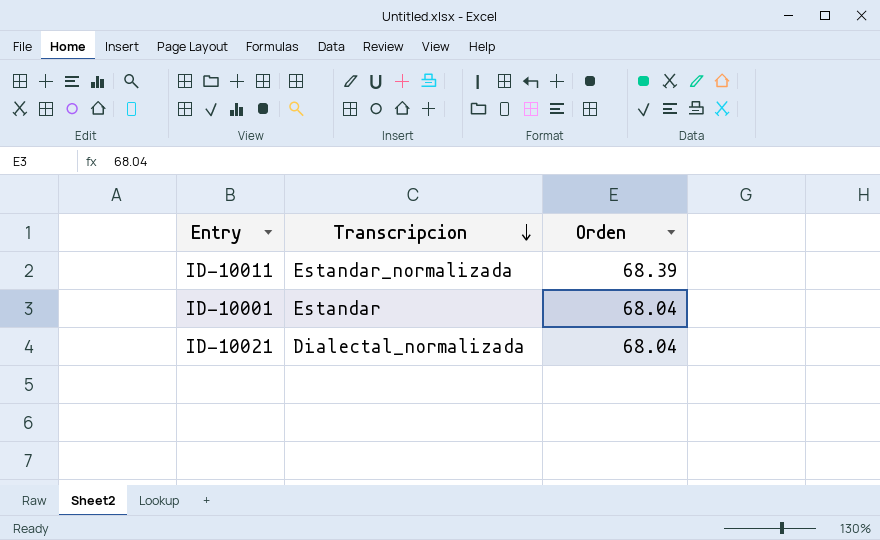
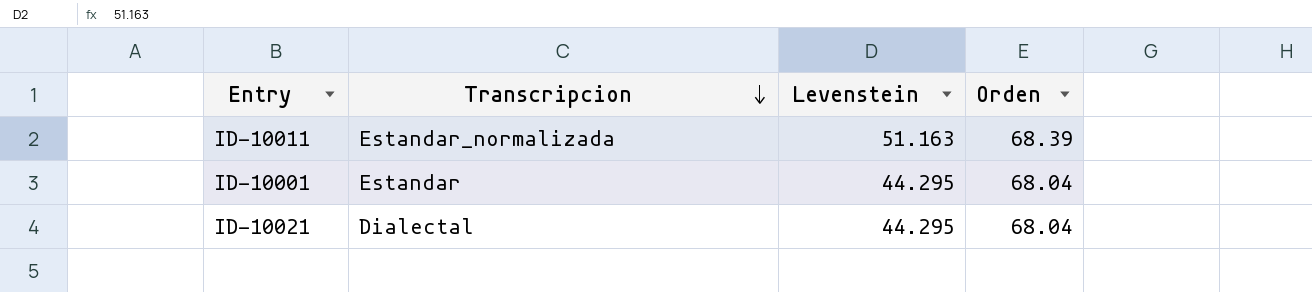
column Levenstein | position: none -> 3
ID-10021 | Transcripcion: Dialectal_normalizada -> Dialectal

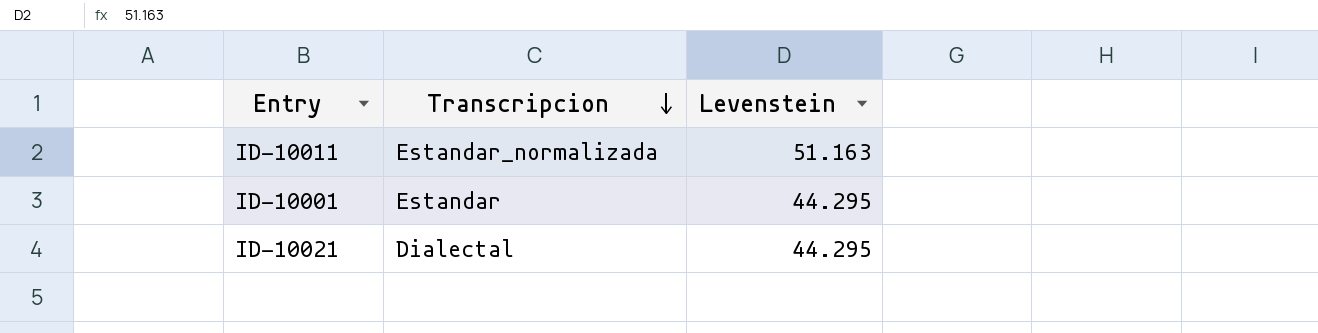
column Orden | position: 4 -> none

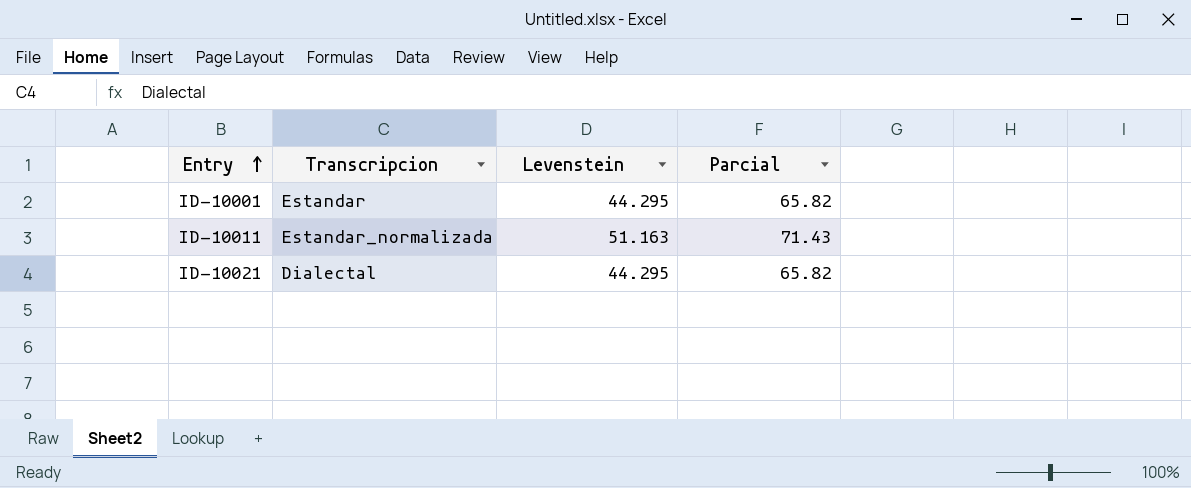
row order: Transcripcion descending -> Entry ascending
column Parcial | position: none -> 4

